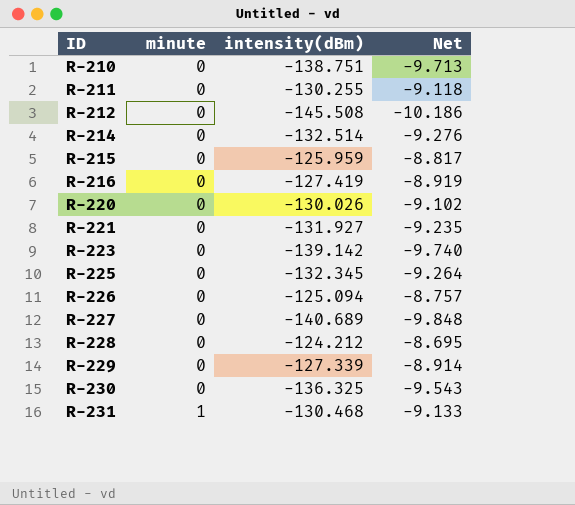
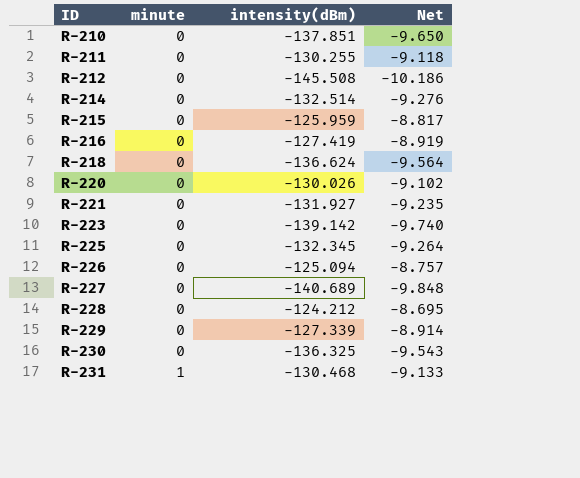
R-210 | intensity(dBm): -138.751 -> -137.851
R-210 | Net: -9.713 -> -9.650
row R-218: none -> 0 | -136.624 | -9.564

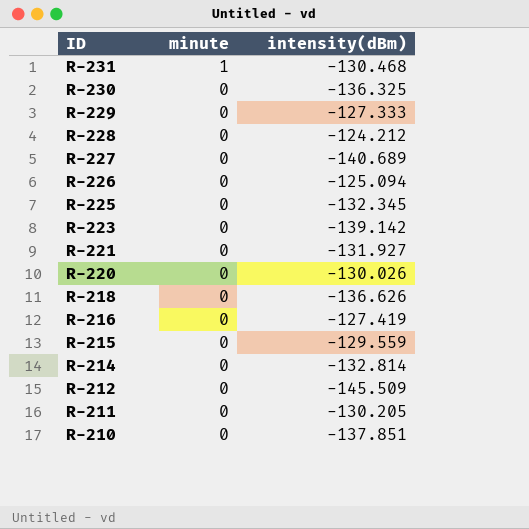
row order: ID ascending -> ID descending
column Net | formula: [intensity(dBm)] * 0.07 -> none
R-229 | intensity(dBm): -127.339 -> -127.333
R-218 | intensity(dBm): -136.624 -> -136.626
R-215 | intensity(dBm): -125.959 -> -129.559
R-214 | intensity(dBm): -132.514 -> -132.814
R-212 | intensity(dBm): -145.508 -> -145.509
R-211 | intensity(dBm): -130.255 -> -130.205

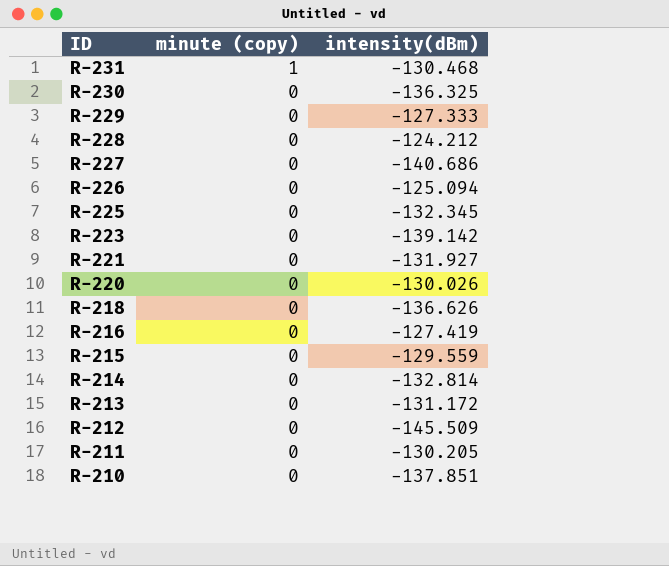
column name: minute -> minute (copy)
R-227 | intensity(dBm): -140.689 -> -140.686
row R-213: none -> 0 | -131.172

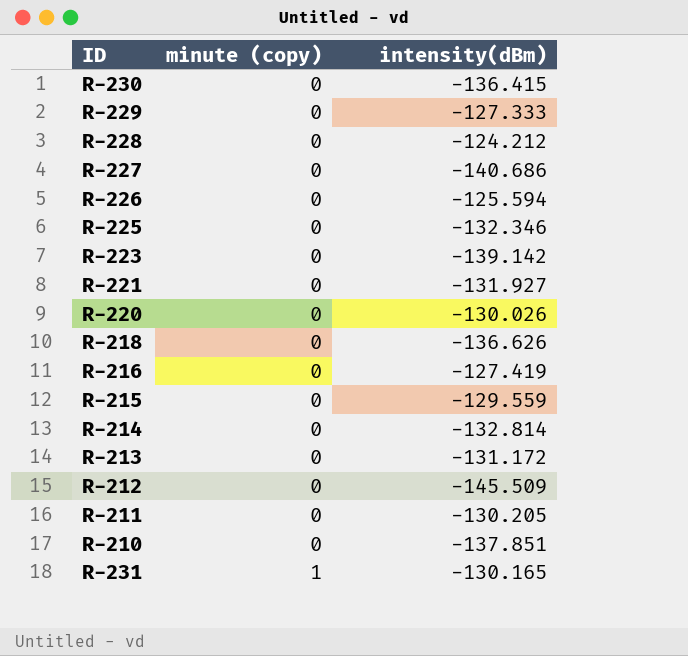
row order: ID descending -> minute (copy) ascending
R-230 | intensity(dBm): -136.325 -> -136.415
R-226 | intensity(dBm): -125.094 -> -125.594
R-225 | intensity(dBm): -132.345 -> -132.346
R-231 | intensity(dBm): -130.468 -> -130.165

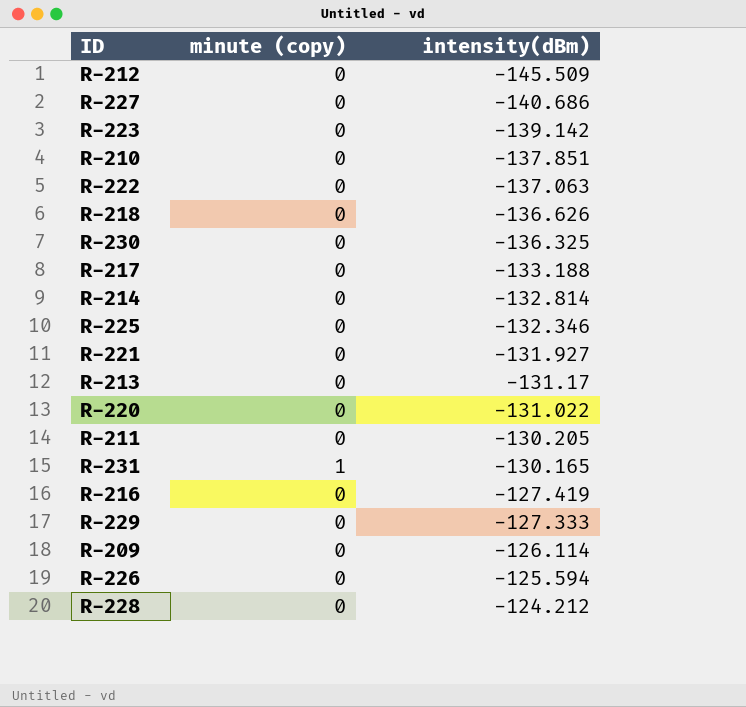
row order: minute (copy) ascending -> intensity(dBm) ascending
row R-215: 0 | -129.559 -> none
row R-222: none -> 0 | -137.063
R-230 | intensity(dBm): -136.415 -> -136.325
row R-217: none -> 0 | -133.188
R-213 | intensity(dBm): -131.172 -> -131.17
R-220 | intensity(dBm): -130.026 -> -131.022
row R-209: none -> 0 | -126.114

